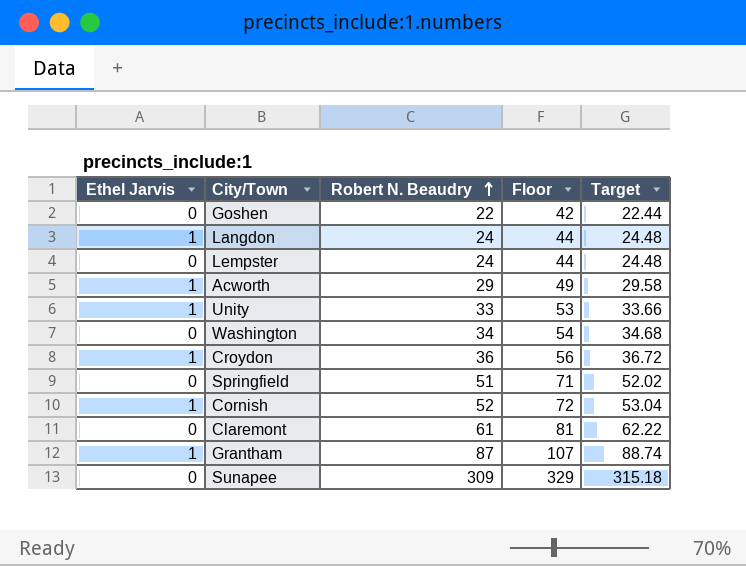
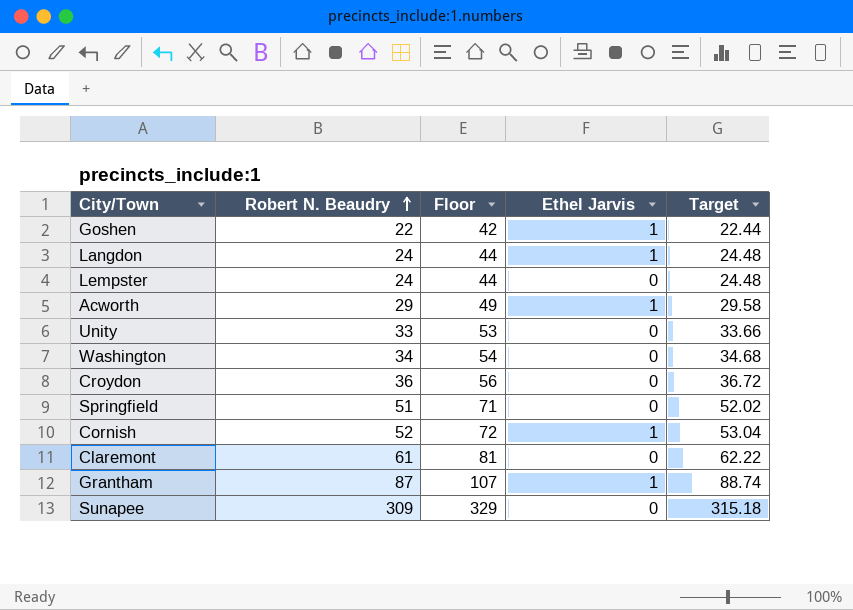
column Ethel Jarvis | position: 1 -> 4
Goshen | Ethel Jarvis: 0 -> 1
Unity | Ethel Jarvis: 1 -> 0
Croydon | Ethel Jarvis: 1 -> 0

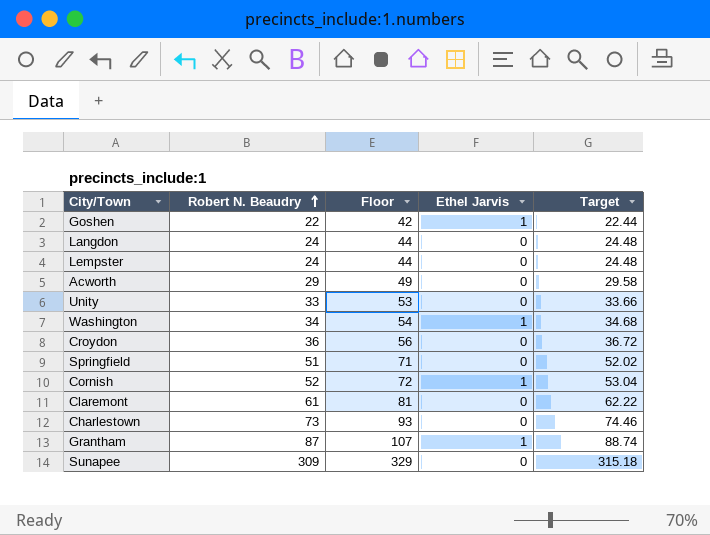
Langdon | Ethel Jarvis: 1 -> 0
Acworth | Ethel Jarvis: 1 -> 0
Washington | Ethel Jarvis: 0 -> 1
row Charlestown: none -> 73 | 93 | 0 | 74.46

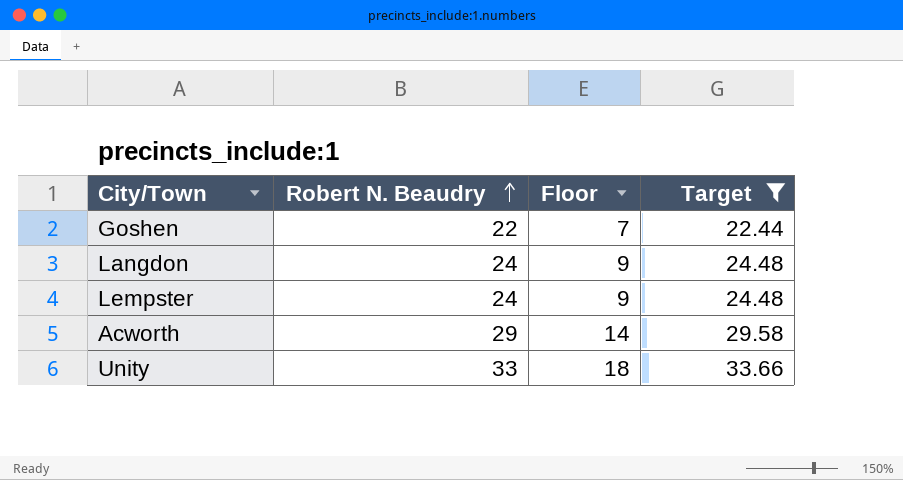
filter: none -> Target <= 33.66
column Ethel Jarvis | position: 4 -> none
column Floor | formula: [Robert N. Beaudry] + 20 -> [Robert N. Beaudry] - 15

